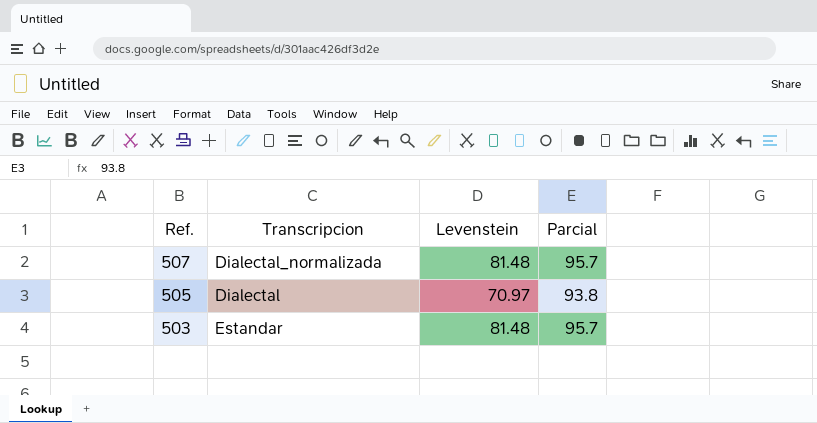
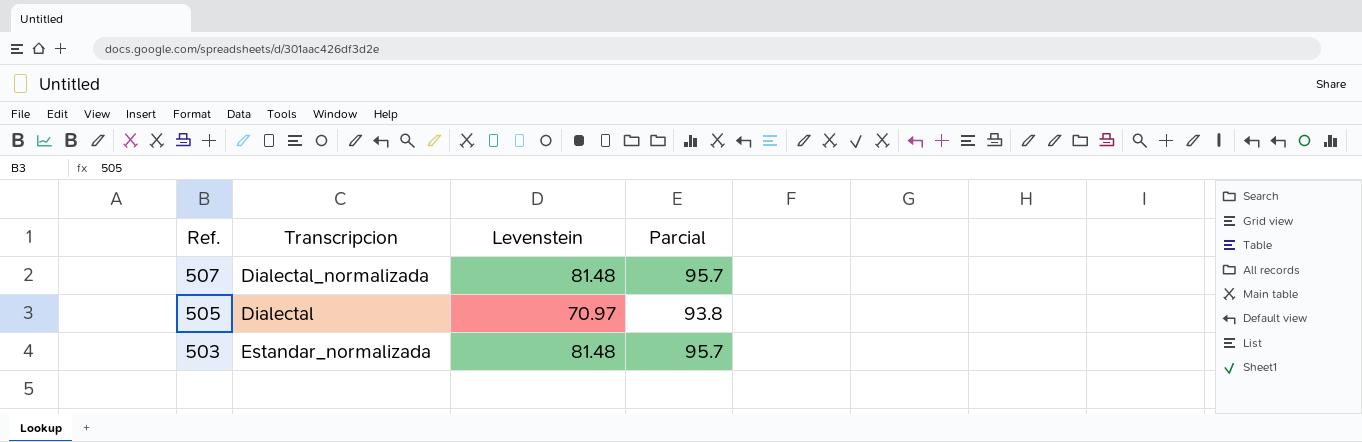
503 | Transcripcion: Estandar -> Estandar_normalizada

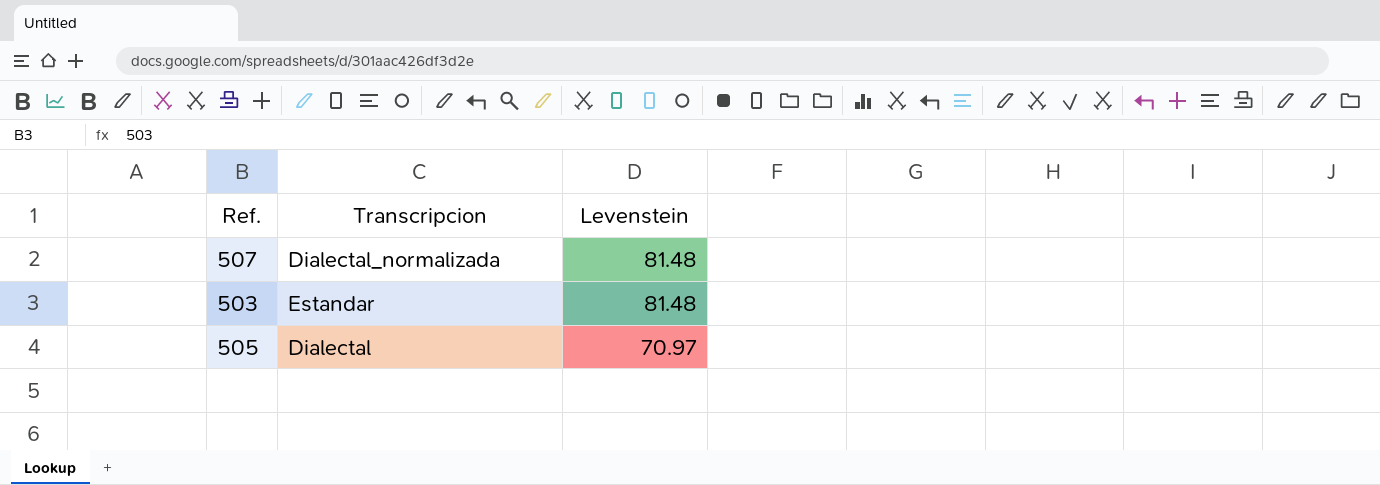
row order: Ref. descending -> Levenstein descending
column Parcial | position: 4 -> none
503 | Transcripcion: Estandar_normalizada -> Estandar

